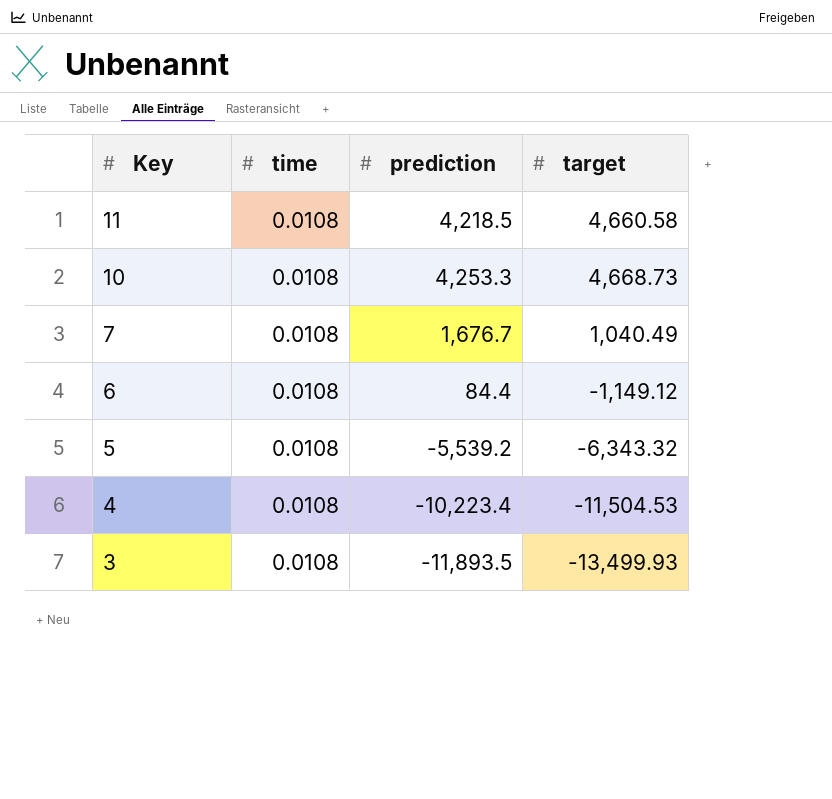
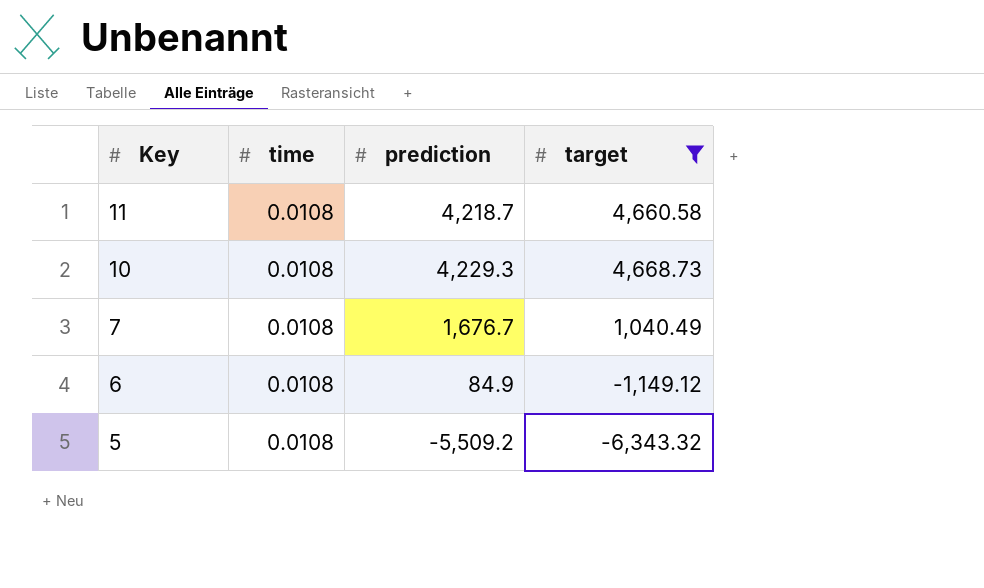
filter: none -> target >= -6,343.32
11 | prediction: 4,218.5 -> 4,218.7
10 | prediction: 4,253.3 -> 4,229.3
6 | prediction: 84.4 -> 84.9
5 | prediction: -5,539.2 -> -5,509.2

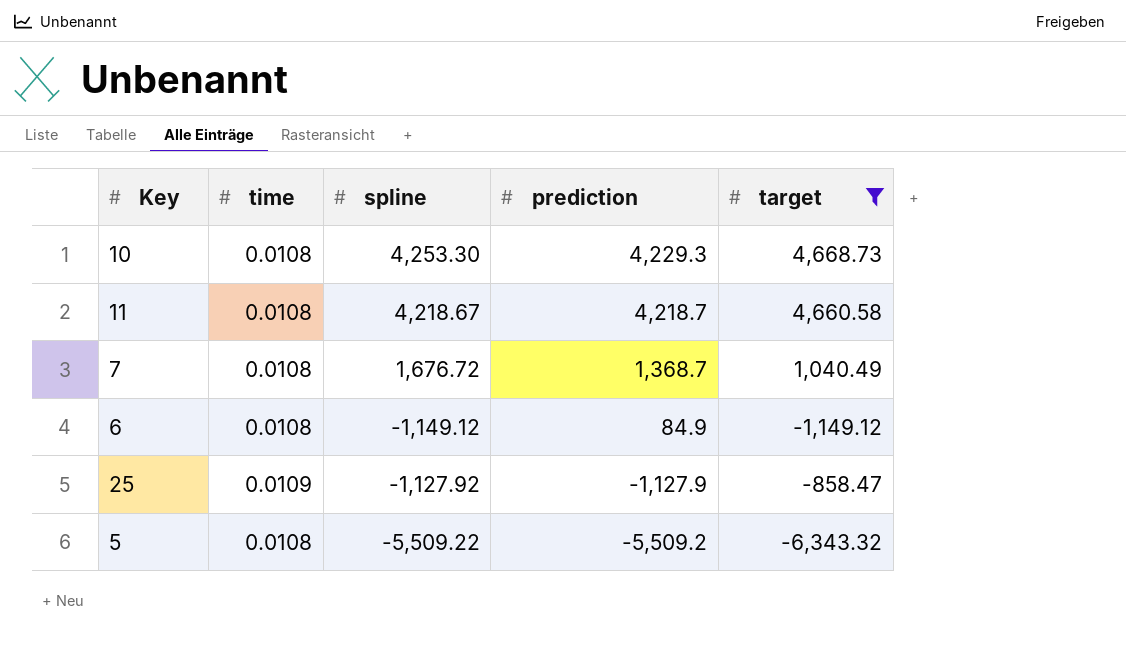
row order: Key descending -> prediction descending
column spline | position: none -> 3
7 | prediction: 1,676.7 -> 1,368.7
row 25: none -> 0.0109 | -1,127.92 | -1,127.9 | -858.47

